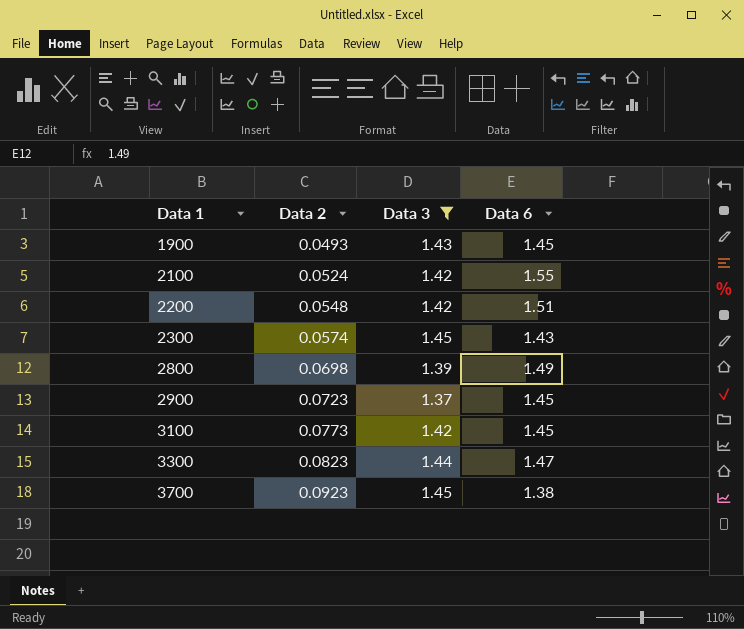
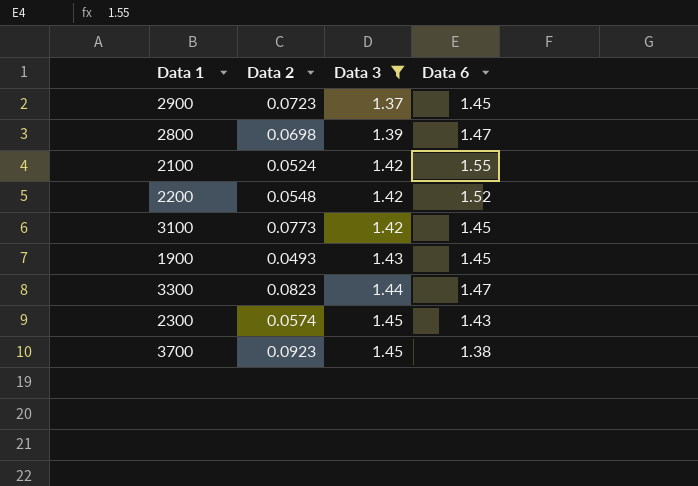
row order: Data 1 ascending -> Data 3 ascending
2800 | Data 6: 1.49 -> 1.47
2200 | Data 6: 1.51 -> 1.52

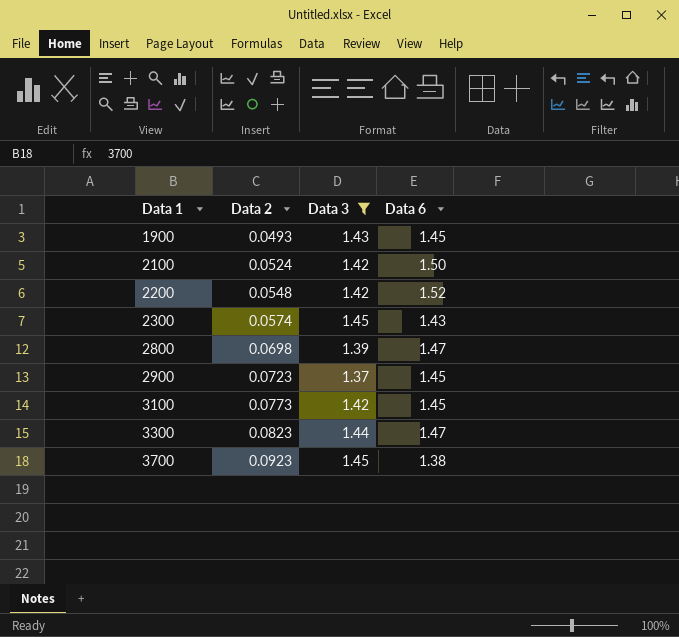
row order: Data 3 ascending -> Data 1 ascending
2100 | Data 6: 1.55 -> 1.50

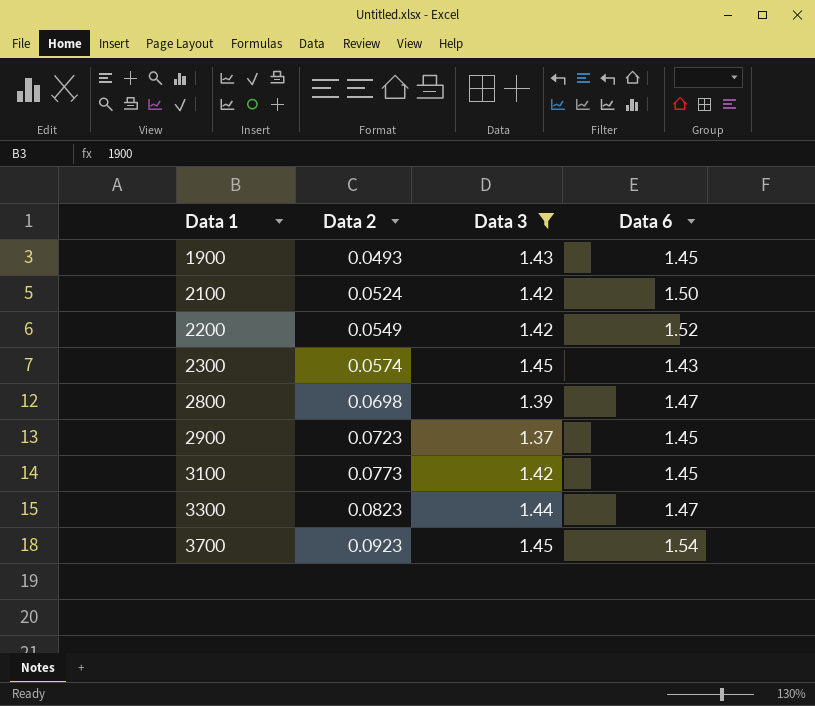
2200 | Data 2: 0.0548 -> 0.0549
3700 | Data 6: 1.38 -> 1.54

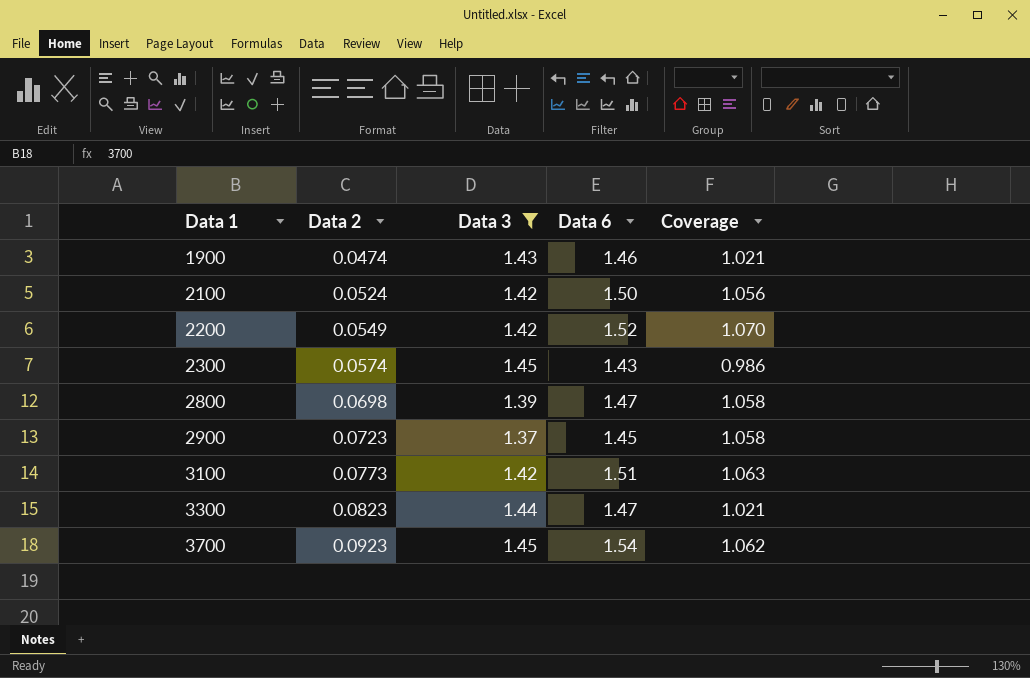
column Coverage | formula: none -> [Data 6] / [Data 3]
1900 | Data 2: 0.0493 -> 0.0474
1900 | Data 6: 1.45 -> 1.46
3100 | Data 6: 1.45 -> 1.51

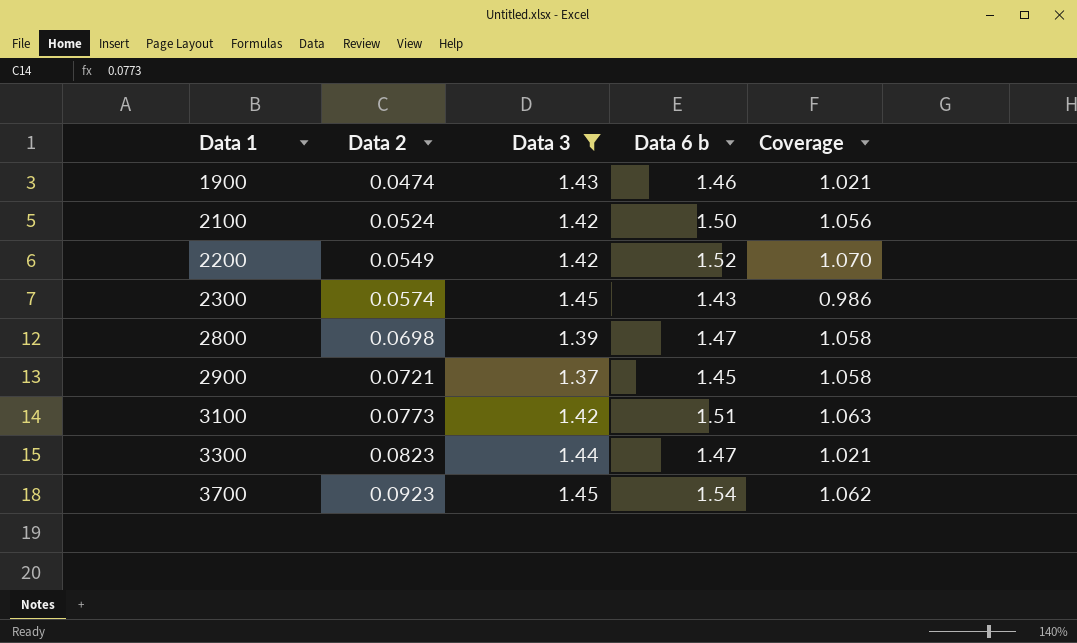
column name: Data 6 -> Data 6 b
2900 | Data 2: 0.0723 -> 0.0721

